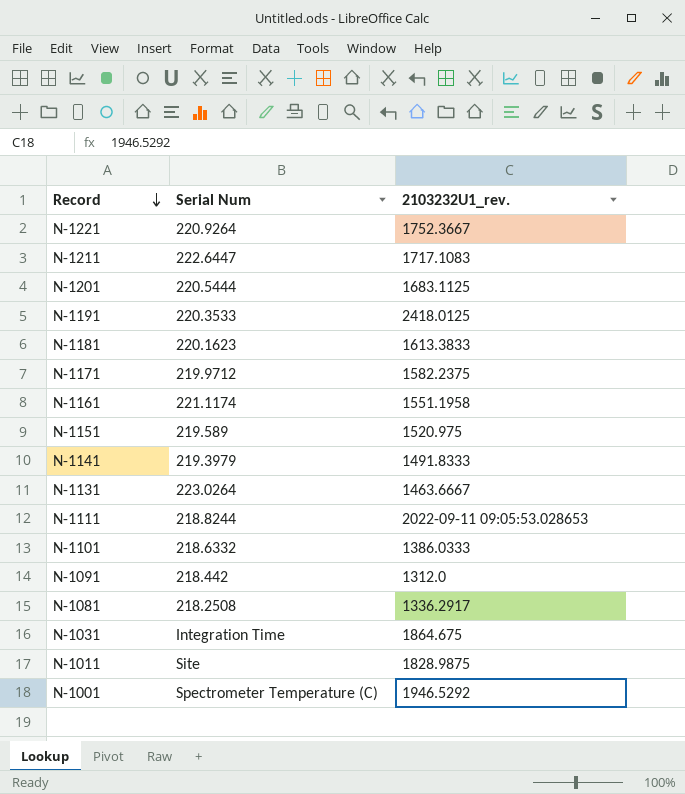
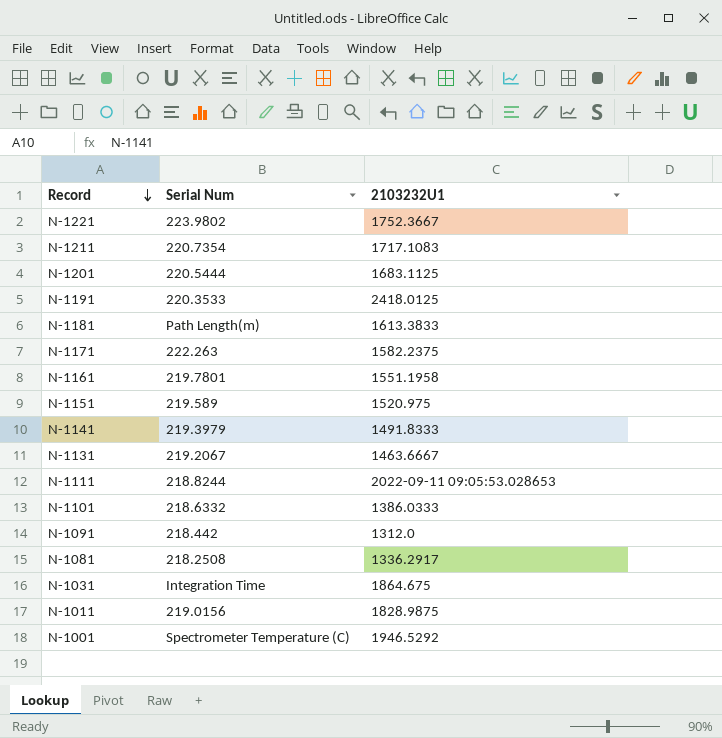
column name: 2103232U1_rev. -> 2103232U1
N-1221 | Serial Num: 220.9264 -> 223.9802
N-1211 | Serial Num: 222.6447 -> 220.7354
N-1181 | Serial Num: 220.1623 -> Path Length(m)
N-1171 | Serial Num: 219.9712 -> 222.263
N-1161 | Serial Num: 221.1174 -> 219.7801
N-1131 | Serial Num: 223.0264 -> 219.2067
N-1011 | Serial Num: Site -> 219.0156

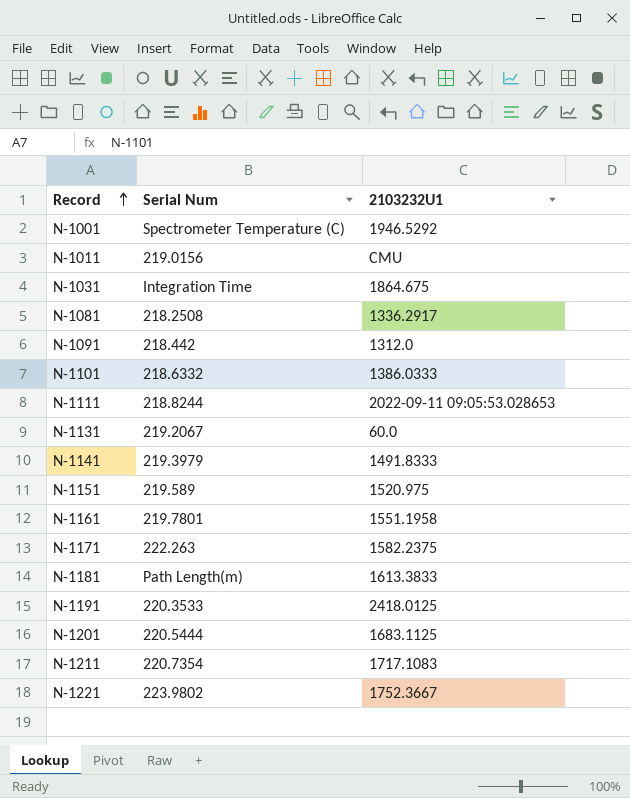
row order: Record descending -> Record ascending
N-1011 | 2103232U1: 1828.9875 -> CMU
N-1131 | 2103232U1: 1463.6667 -> 60.0

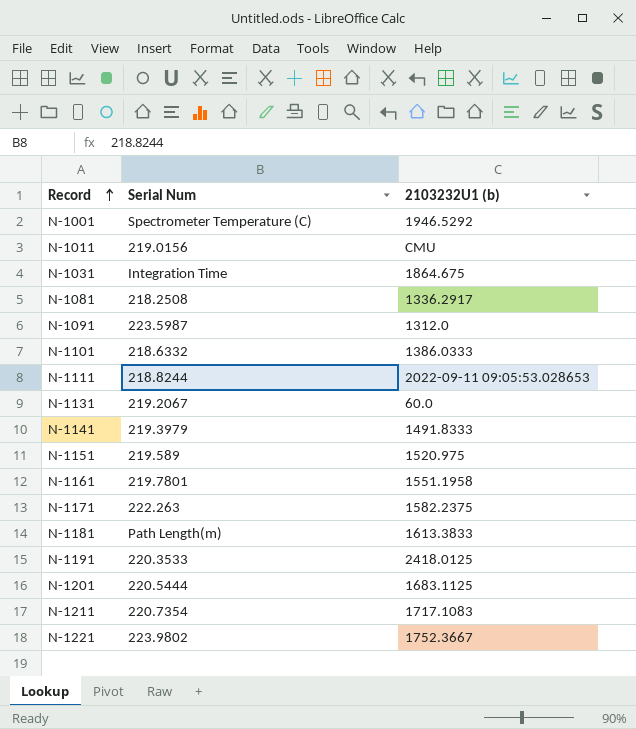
column name: 2103232U1 -> 2103232U1 (b)
N-1091 | Serial Num: 218.442 -> 223.5987

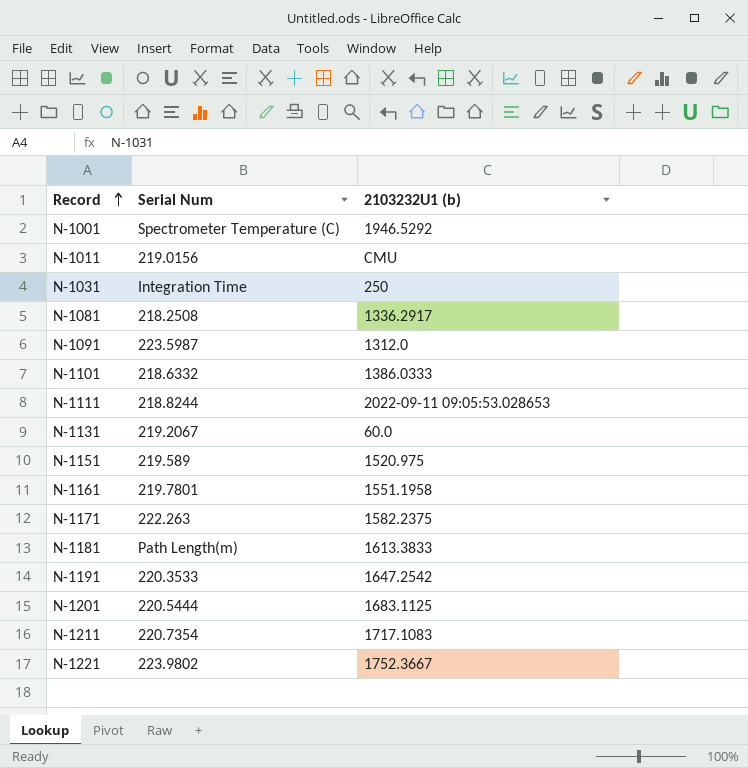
row N-1141: 219.3979 | 1491.8333 -> none
N-1031 | 2103232U1 (b): 1864.675 -> 250
N-1191 | 2103232U1 (b): 2418.0125 -> 1647.2542

